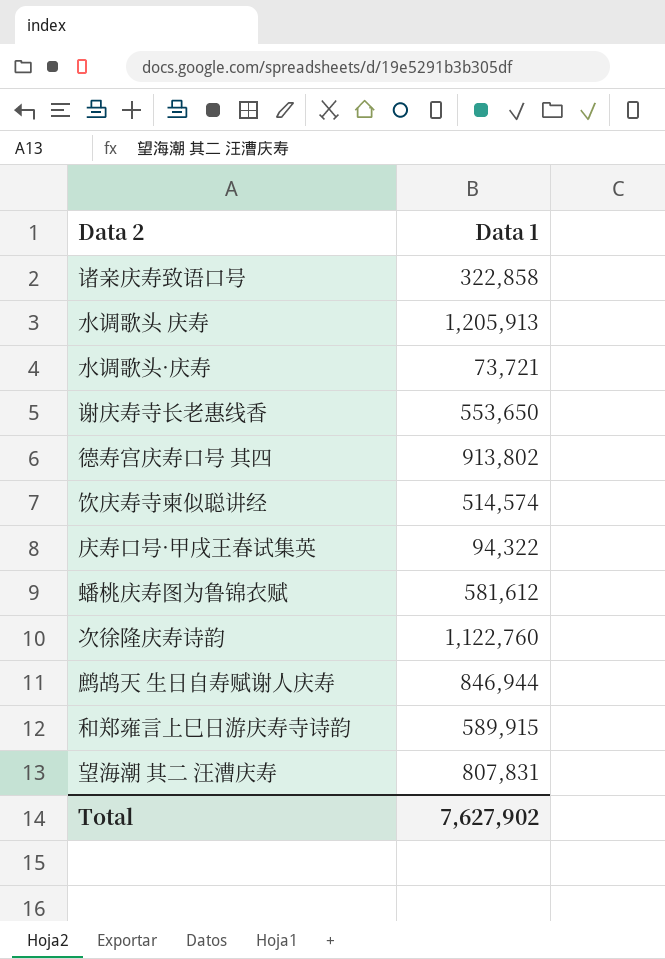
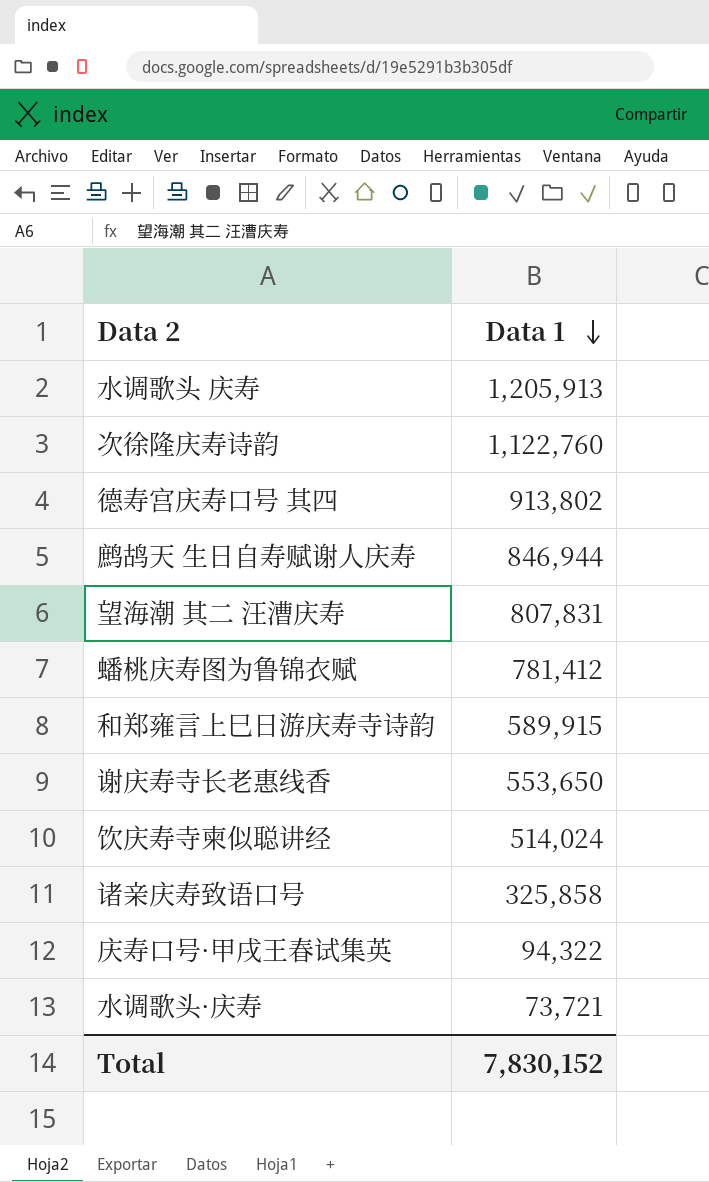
row order: none -> Data 1 descending
蟠桃庆寿图为鲁锦衣赋 | Data 1: 581,612 -> 781,412
饮庆寿寺柬似聪讲经 | Data 1: 514,574 -> 514,024
诸亲庆寿致语口号 | Data 1: 322,858 -> 325,858
Total | Data 1: 7,627,902 -> 7,830,152

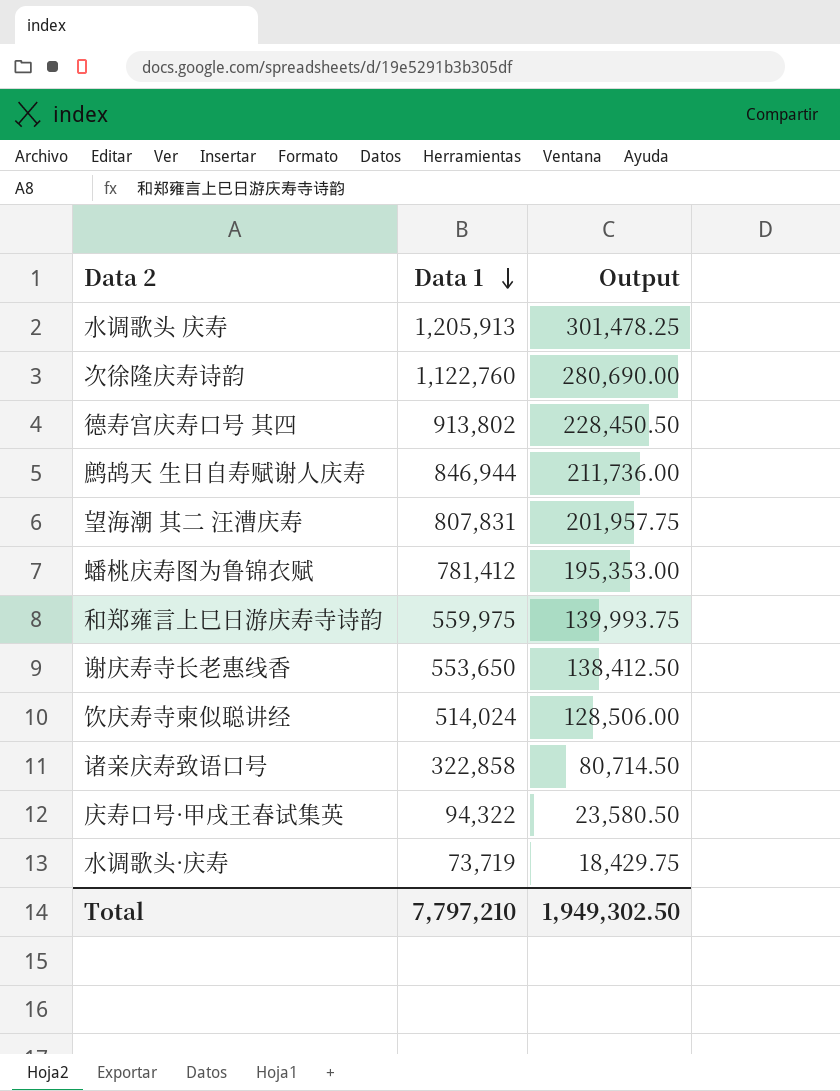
column Output | formula: none -> [Data 1] * 0.25
和郑雍言上巳日游庆寿寺诗韵 | Data 1: 589,915 -> 559,975
诸亲庆寿致语口号 | Data 1: 325,858 -> 322,858
水调歌头·庆寿 | Data 1: 73,721 -> 73,719
Total | Data 1: 7,830,152 -> 7,797,210

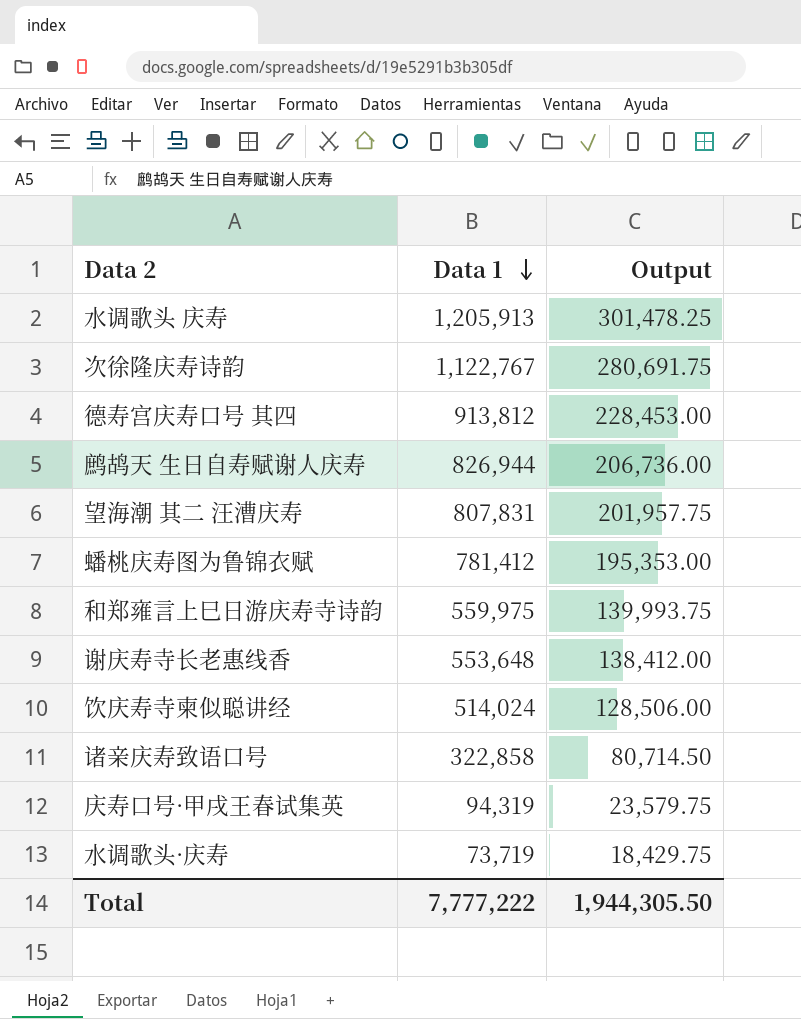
次徐隆庆寿诗韵 | Data 1: 1,122,760 -> 1,122,767
次徐隆庆寿诗韵 | Output: 280,690.00 -> 280,691.75
德寿宫庆寿口号 其四 | Data 1: 913,802 -> 913,812
德寿宫庆寿口号 其四 | Output: 228,450.50 -> 228,453.00
鹧鸪天 生日自寿赋谢人庆寿 | Data 1: 846,944 -> 826,944
鹧鸪天 生日自寿赋谢人庆寿 | Output: 211,736.00 -> 206,736.00
谢庆寿寺长老惠线香 | Data 1: 553,650 -> 553,648
谢庆寿寺长老惠线香 | Output: 138,412.50 -> 138,412.00
庆寿口号·甲戌王春试集英 | Data 1: 94,322 -> 94,319
庆寿口号·甲戌王春试集英 | Output: 23,580.50 -> 23,579.75
Total | Data 1: 7,797,210 -> 7,777,222
Total | Output: 1,949,302.50 -> 1,944,305.50

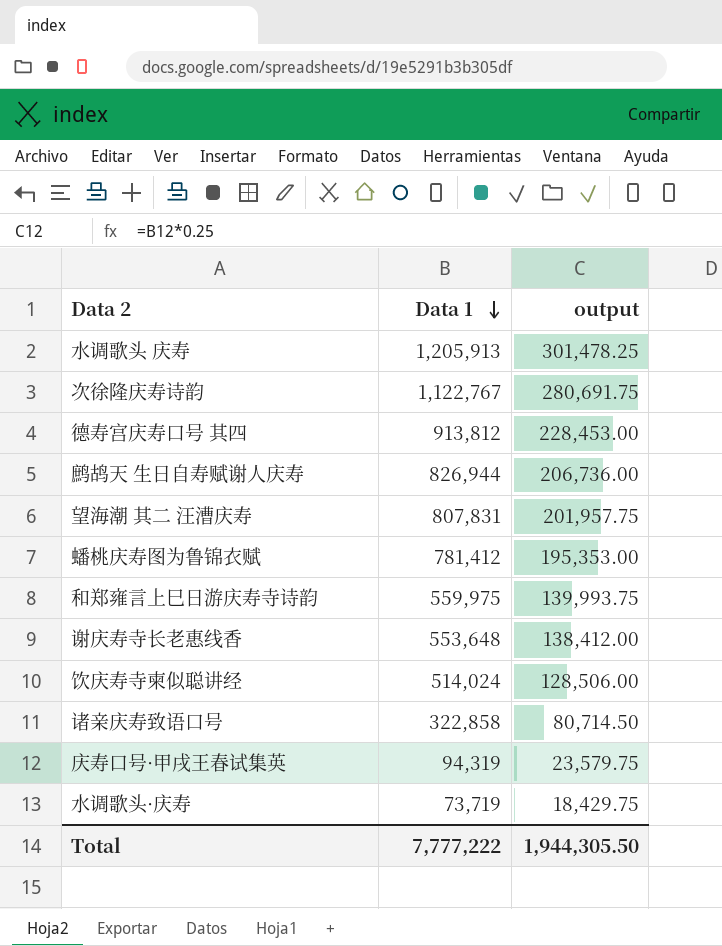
column name: Output -> output

